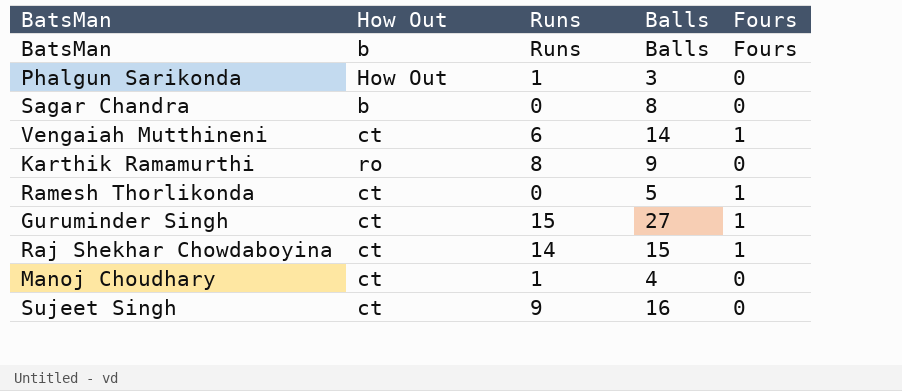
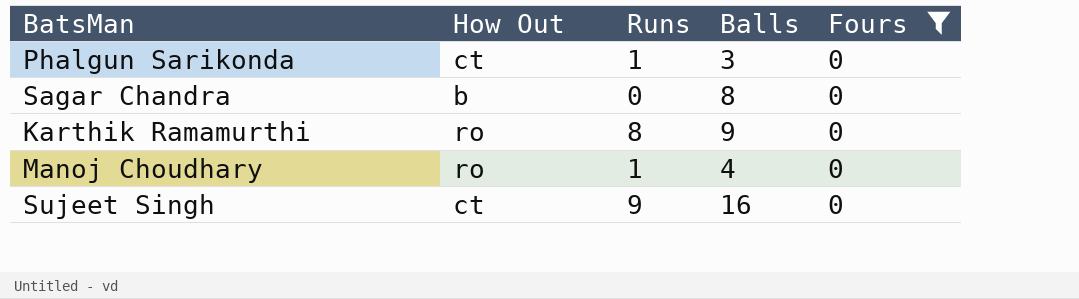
filter: none -> Fours = 0
Phalgun Sarikonda | How Out: How Out -> ct
Manoj Choudhary | How Out: ct -> ro

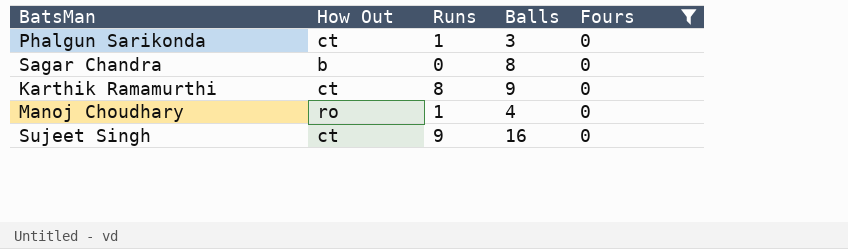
Karthik Ramamurthi | How Out: ro -> ct

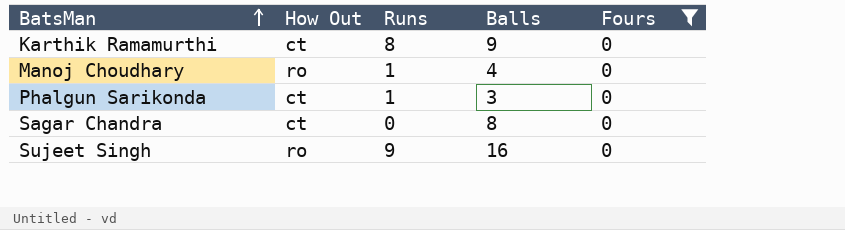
row order: none -> BatsMan ascending
Sagar Chandra | How Out: b -> ct
Sujeet Singh | How Out: ct -> ro

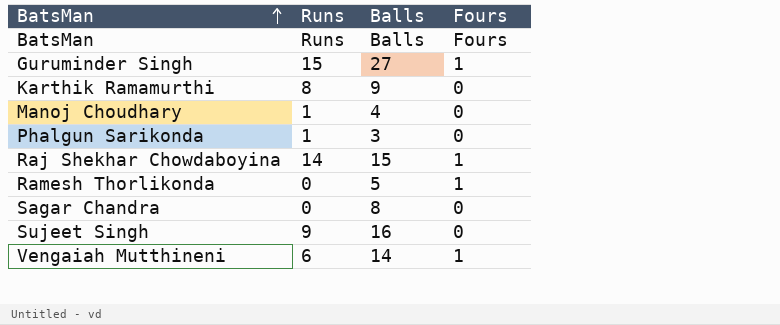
filter: Fours = 0 -> none
column How Out | position: 2 -> none

